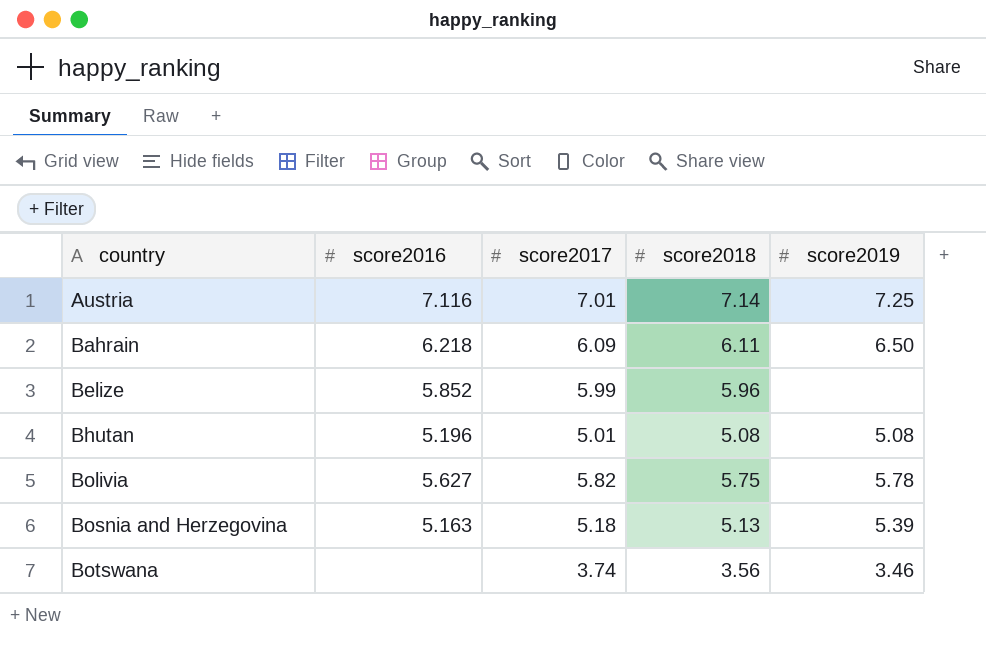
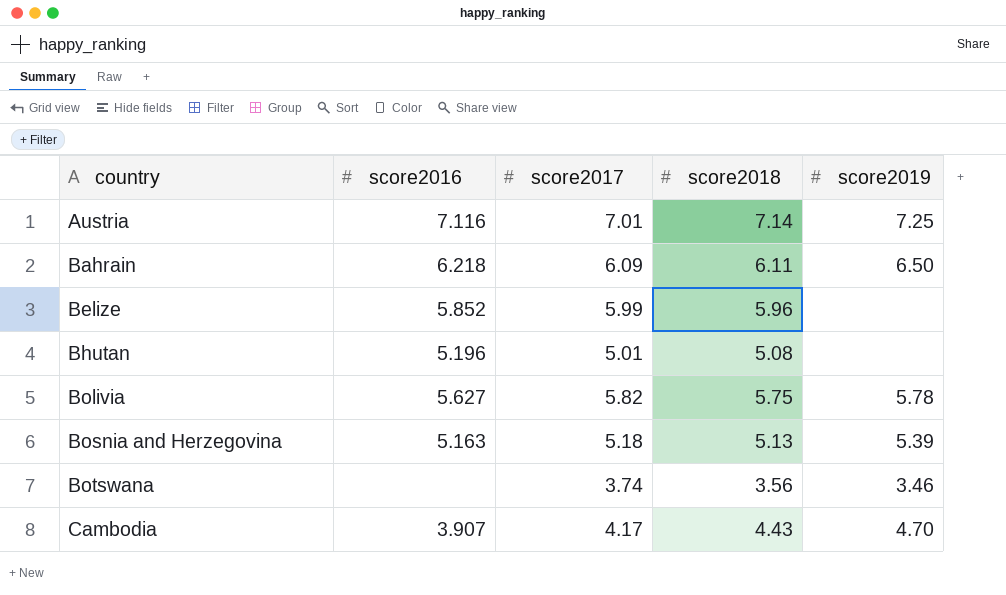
Bhutan | score2019: 5.08 -> none
row Cambodia: none -> 3.907 | 4.17 | 4.43 | 4.70

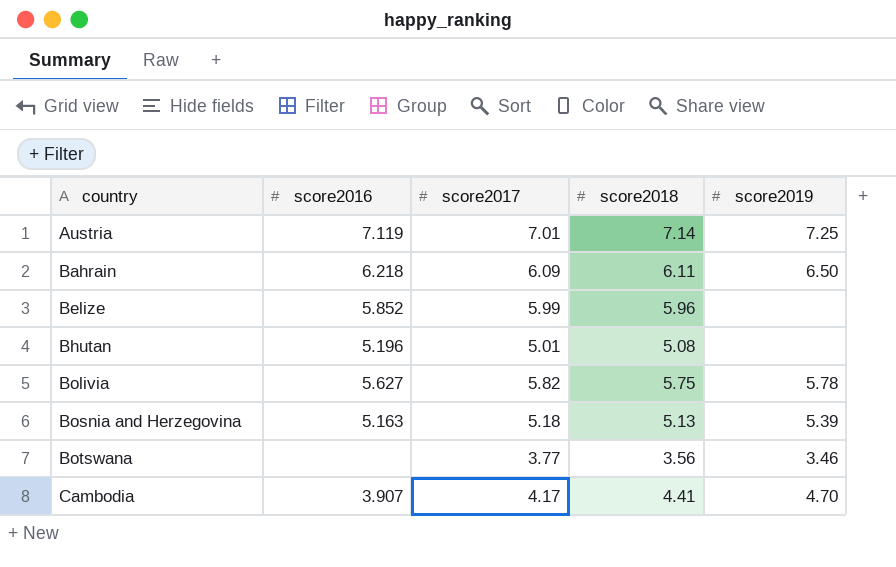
Austria | score2016: 7.116 -> 7.119
Botswana | score2017: 3.74 -> 3.77
Cambodia | score2018: 4.43 -> 4.41

